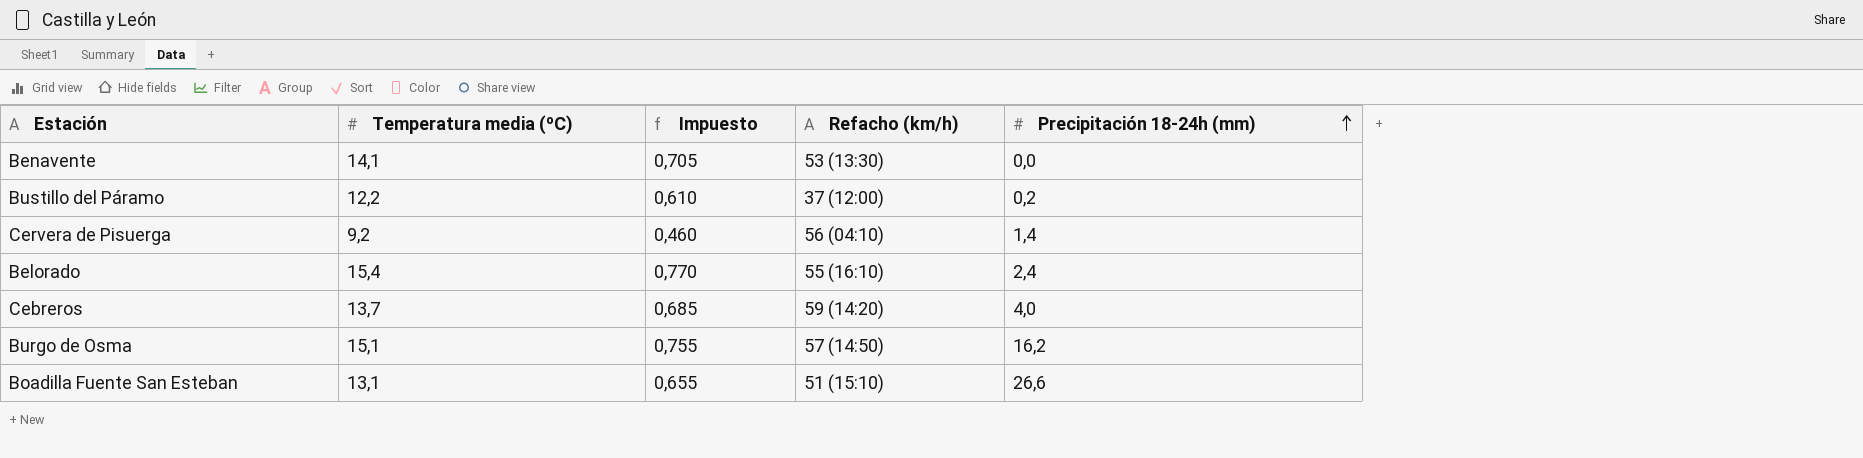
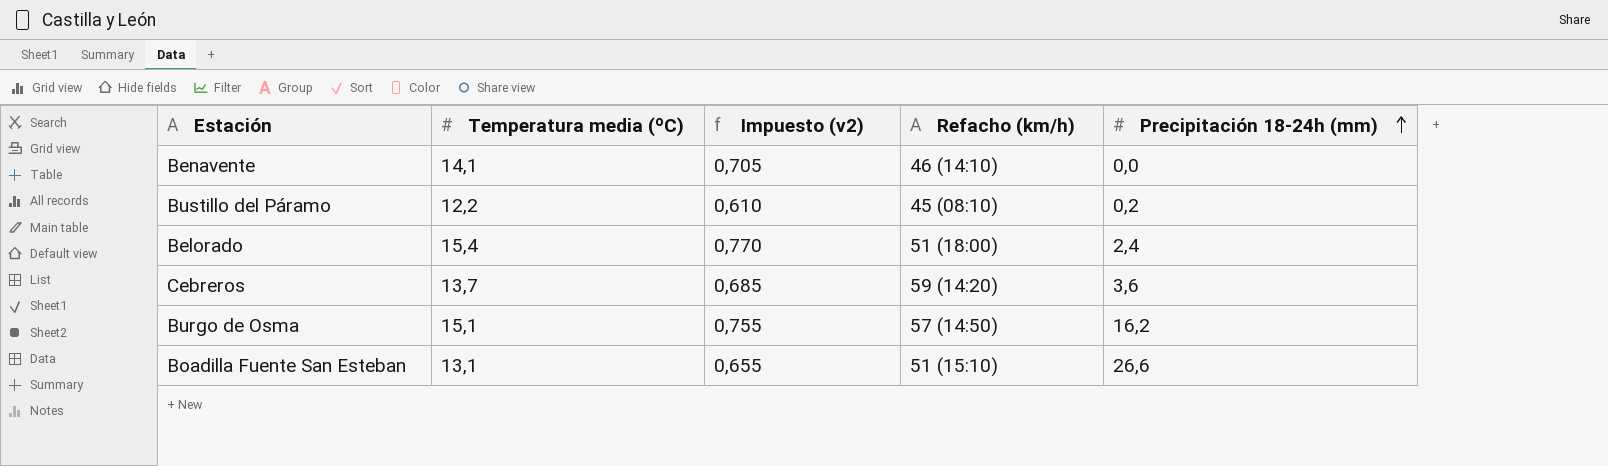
column name: Impuesto -> Impuesto (v2)
row Cervera de Pisuerga: 9,2 | 0,460 | 56 (04:10) | 1,4 -> none
Benavente | Refacho (km/h): 53 (13:30) -> 46 (14:10)
Bustillo del Páramo | Refacho (km/h): 37 (12:00) -> 45 (08:10)
Belorado | Refacho (km/h): 55 (16:10) -> 51 (18:00)
Cebreros | Precipitación 18-24h (mm): 4,0 -> 3,6

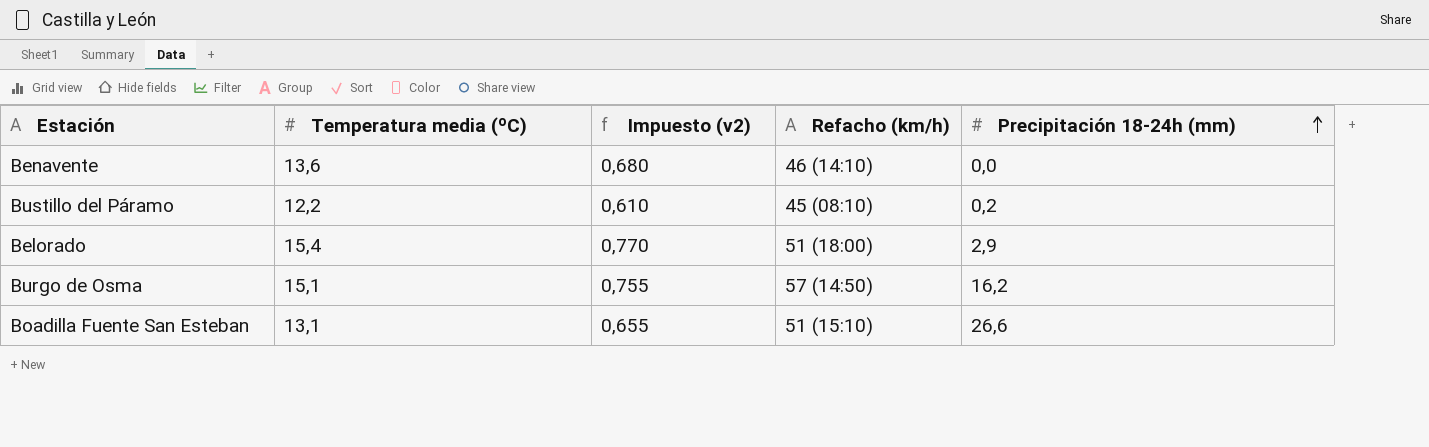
row Cebreros: 13,7 | 0,685 | 59 (14:20) | 3,6 -> none
Benavente | Temperatura media (ºC): 14,1 -> 13,6
Benavente | Impuesto (v2): 0,705 -> 0,680
Belorado | Precipitación 18-24h (mm): 2,4 -> 2,9

